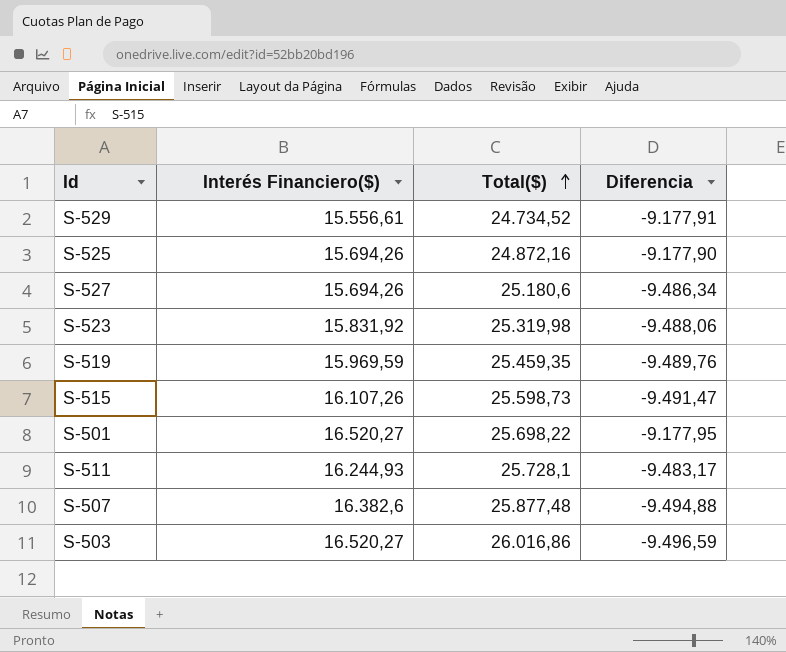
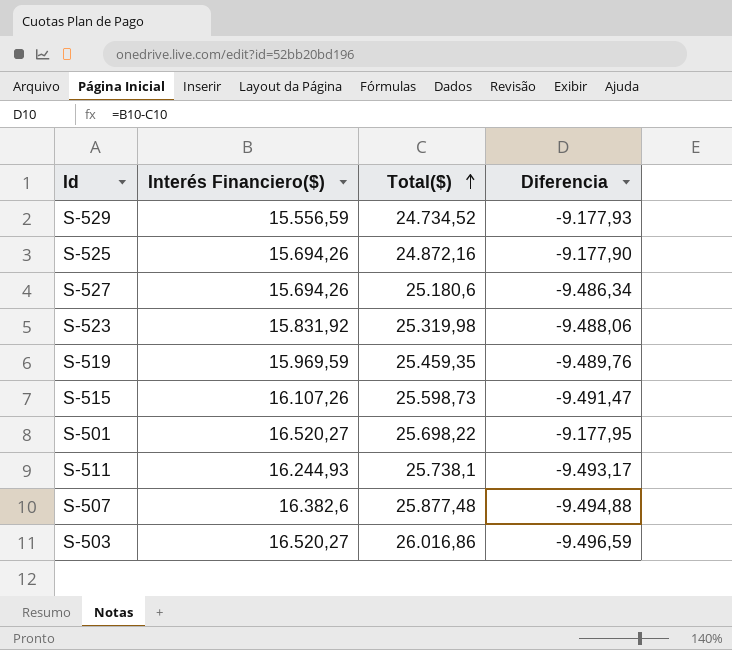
S-529 | Interés Financiero($): 15.556,61 -> 15.556,59
S-529 | Diferencia: -9.177,91 -> -9.177,93
S-511 | Total($): 25.728,1 -> 25.738,1
S-511 | Diferencia: -9.483,17 -> -9.493,17

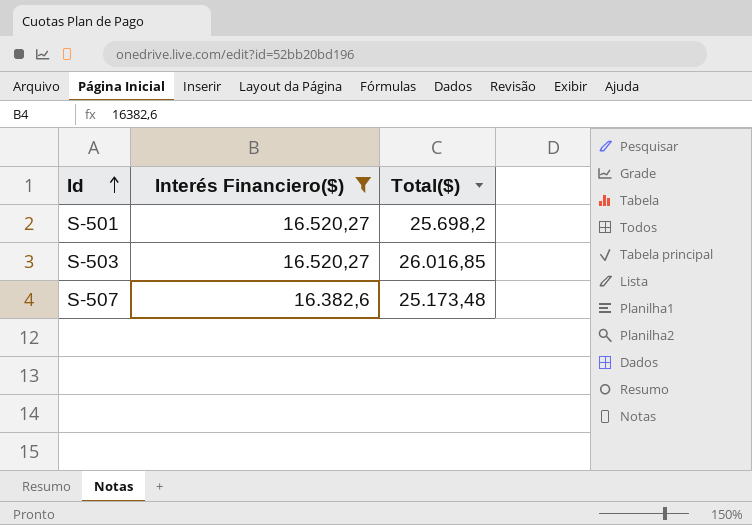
filter: none -> Interés Financiero($) >= 16.382,6
row order: Total($) ascending -> Id ascending
column Diferencia | formula: [Interés Financiero($)] - [Total($)] -> none
S-501 | Total($): 25.698,22 -> 25.698,2
S-503 | Total($): 26.016,86 -> 26.016,85
S-507 | Total($): 25.877,48 -> 25.173,48

